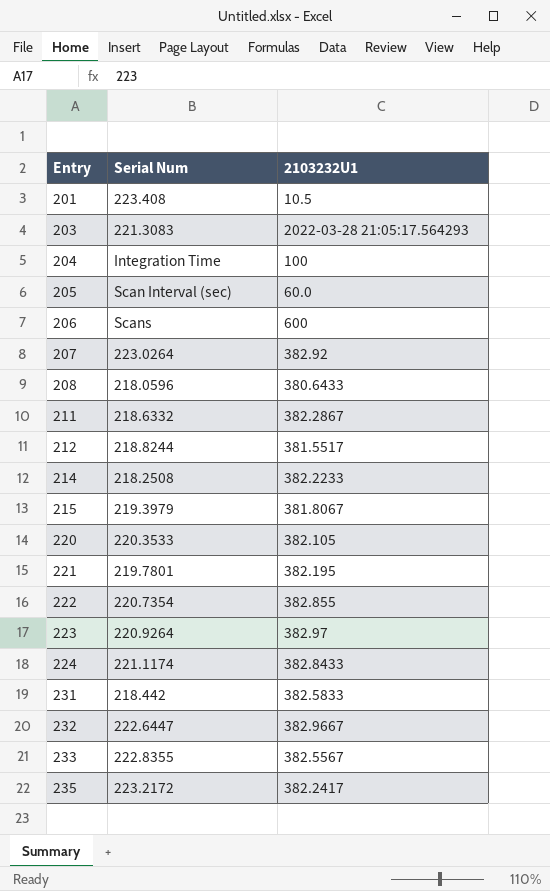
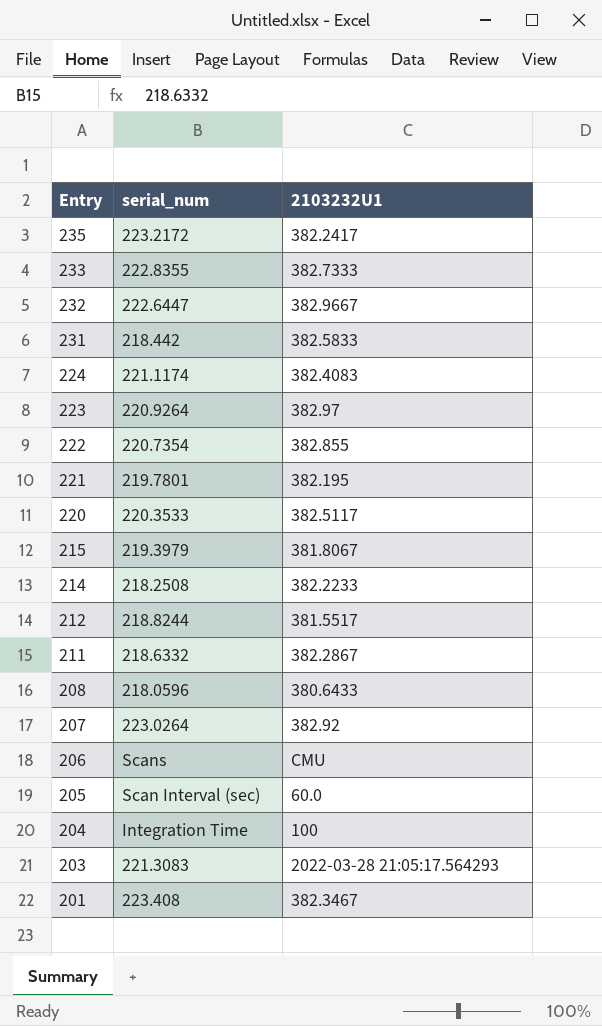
row order: Entry ascending -> Entry descending
column name: Serial Num -> serial_num
233 | 2103232U1: 382.5567 -> 382.7333
224 | 2103232U1: 382.8433 -> 382.4083
220 | 2103232U1: 382.105 -> 382.5117
206 | 2103232U1: 600 -> CMU
201 | 2103232U1: 10.5 -> 382.3467

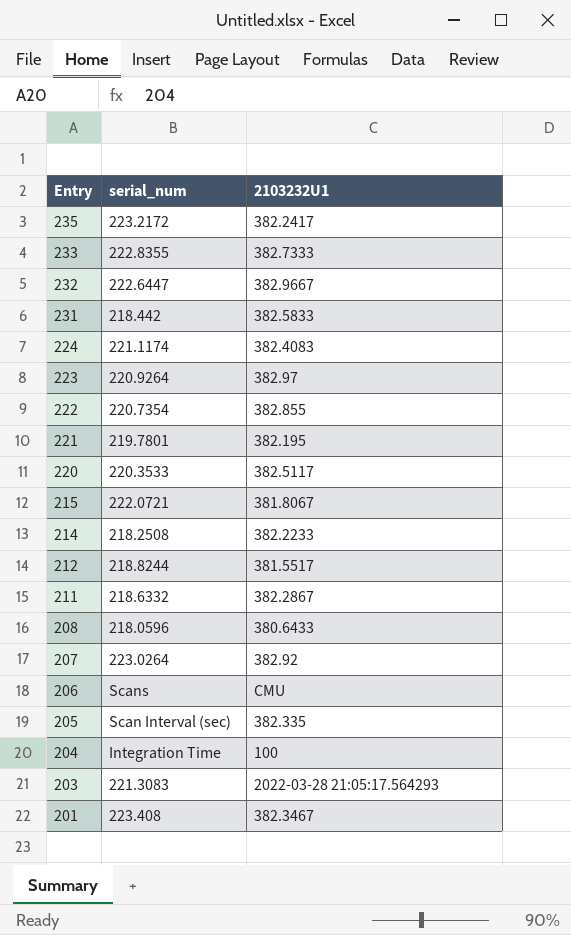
215 | serial_num: 219.3979 -> 222.0721
205 | 2103232U1: 60.0 -> 382.335

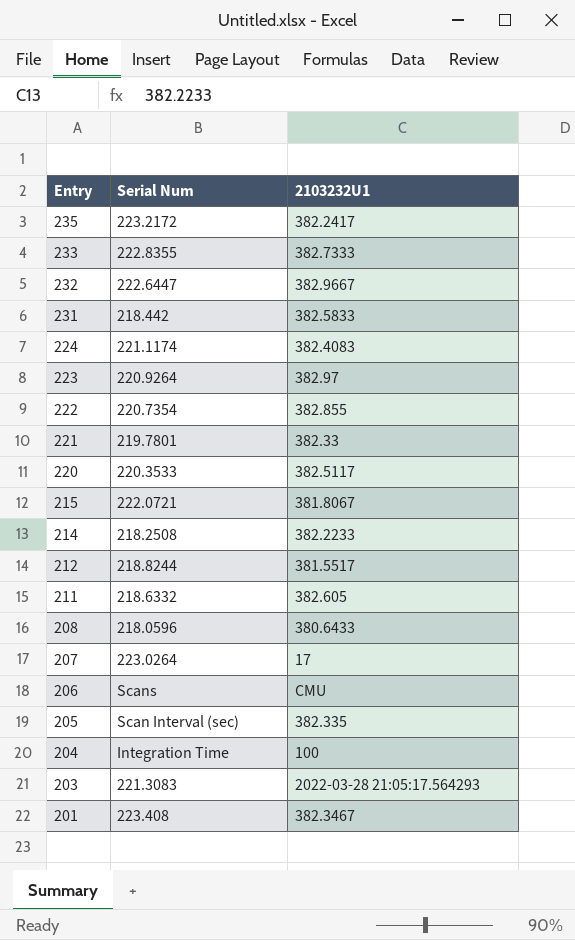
column name: serial_num -> Serial Num
221 | 2103232U1: 382.195 -> 382.33
211 | 2103232U1: 382.2867 -> 382.605
207 | 2103232U1: 382.92 -> 17

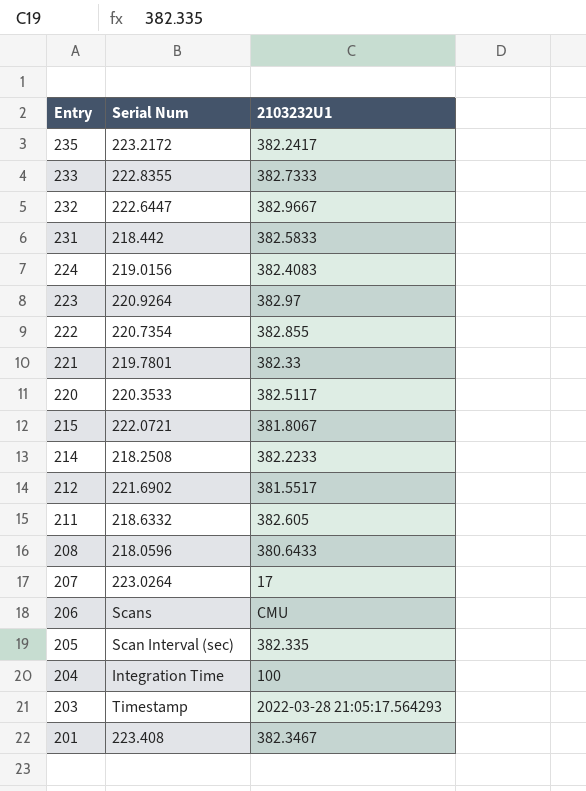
224 | Serial Num: 221.1174 -> 219.0156
212 | Serial Num: 218.8244 -> 221.6902
203 | Serial Num: 221.3083 -> Timestamp

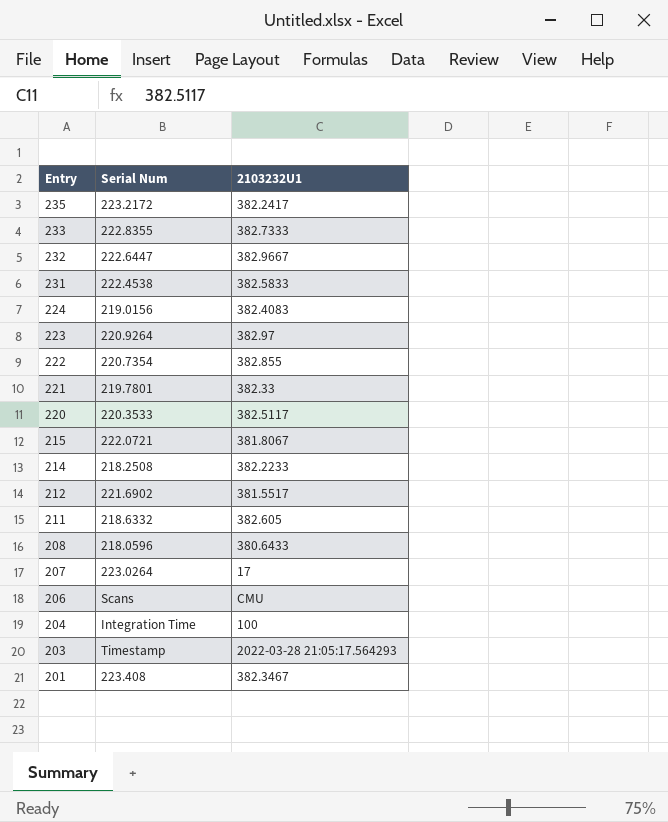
row 205: Scan Interval (sec) | 382.335 -> none
231 | Serial Num: 218.442 -> 222.4538

